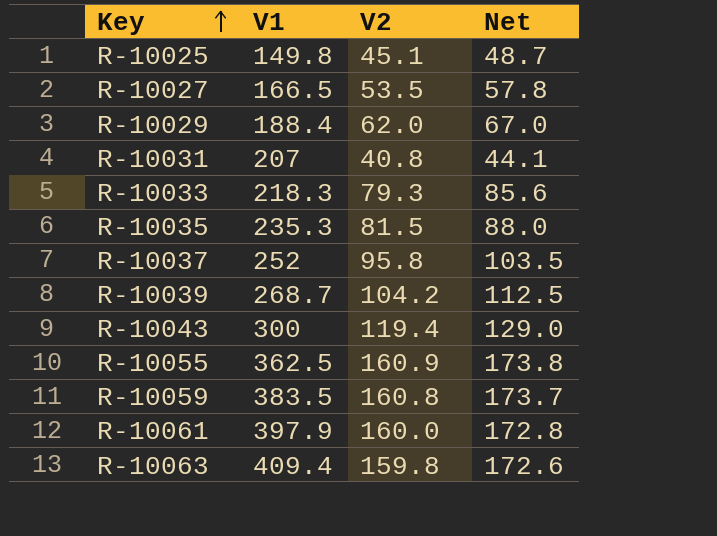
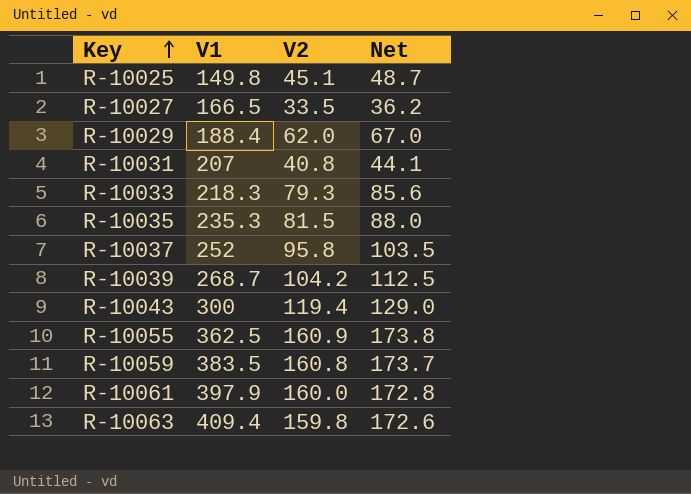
R-10027 | V2: 53.5 -> 33.5
R-10027 | Net: 57.8 -> 36.2

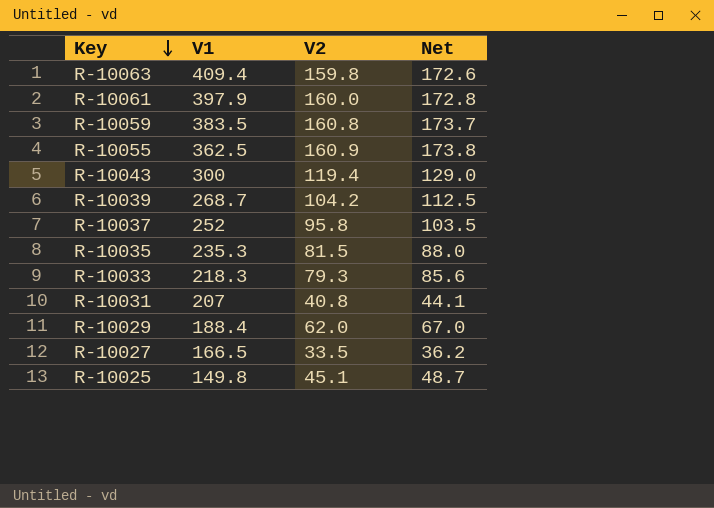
row order: Key ascending -> Key descending

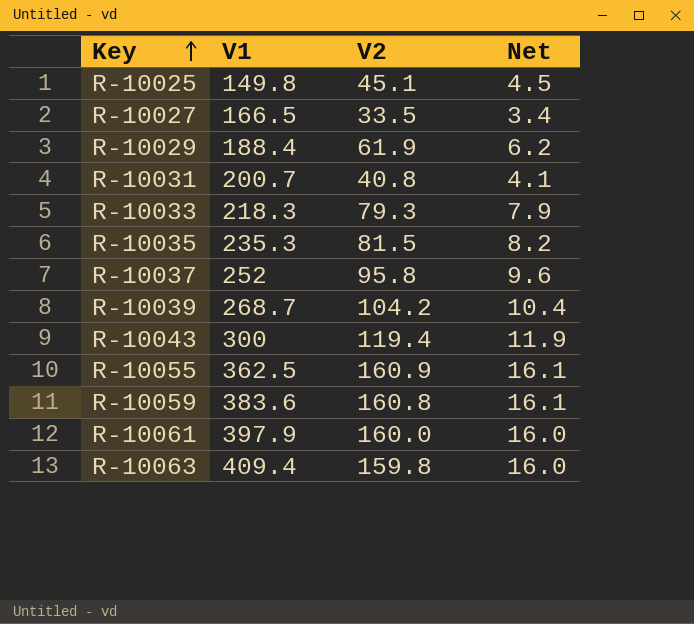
row order: Key descending -> Key ascending
column Net | formula: [V2] * 1.08 -> [V2] * 0.1
R-10029 | V2: 62.0 -> 61.9
R-10031 | V1: 207 -> 200.7
R-10059 | V1: 383.5 -> 383.6

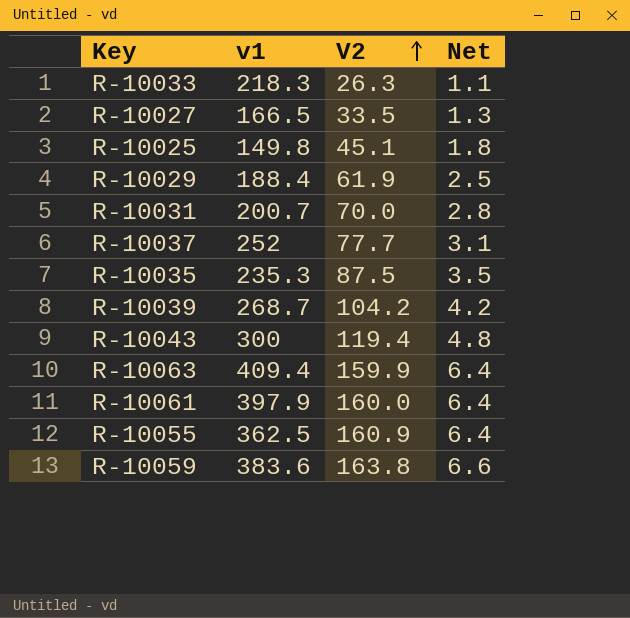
row order: Key ascending -> V2 ascending
column name: V1 -> v1
column Net | formula: [V2] * 0.1 -> [V2] * 0.04
R-10033 | V2: 79.3 -> 26.3
R-10031 | V2: 40.8 -> 70.0
R-10037 | V2: 95.8 -> 77.7
R-10035 | V2: 81.5 -> 87.5
R-10063 | V2: 159.8 -> 159.9
R-10059 | V2: 160.8 -> 163.8

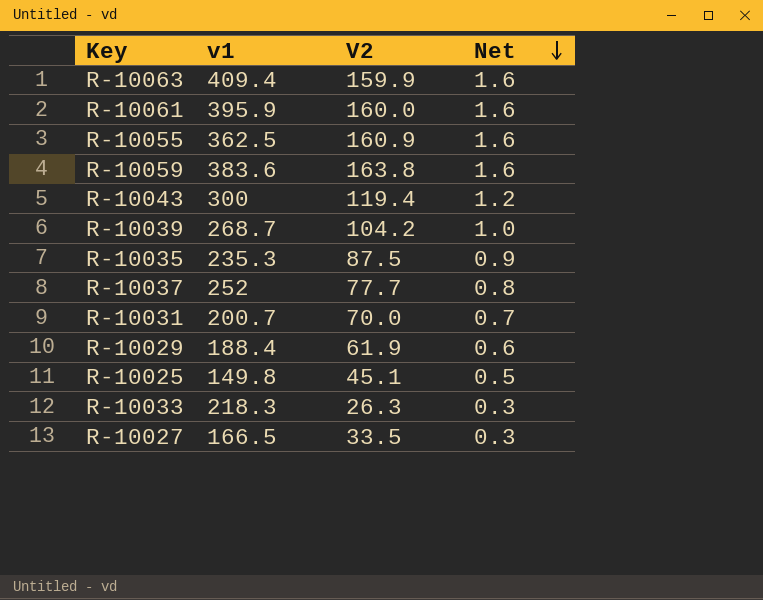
row order: V2 ascending -> Net descending
column Net | formula: [V2] * 0.04 -> [V2] * 0.01
R-10061 | v1: 397.9 -> 395.9

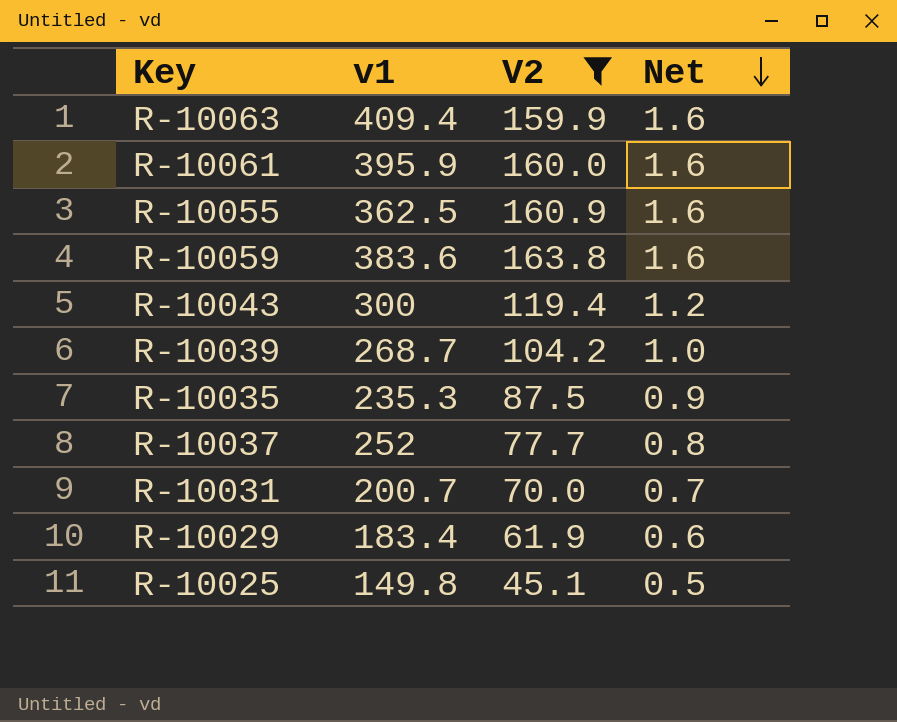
filter: none -> V2 >= 45.1
R-10029 | v1: 188.4 -> 183.4

